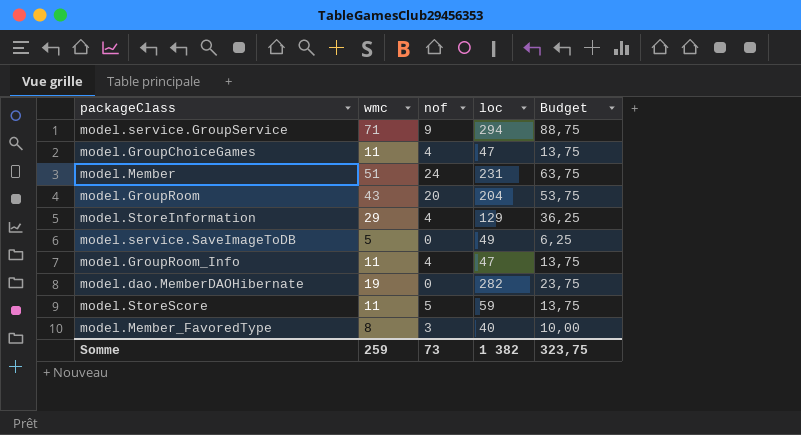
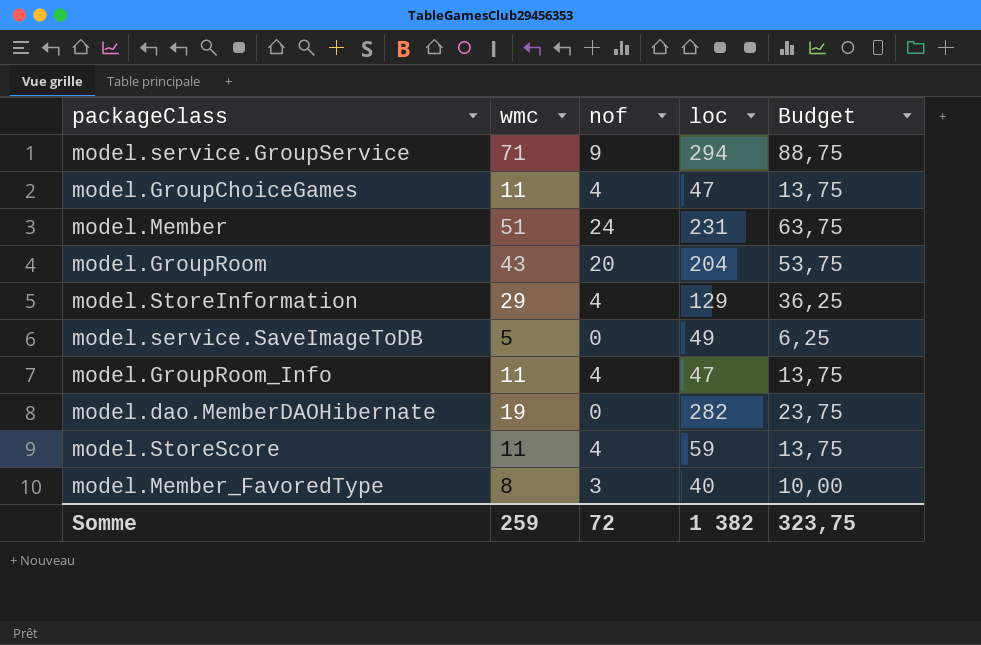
model.StoreScore | nof: 5 -> 4
Somme | nof: 73 -> 72

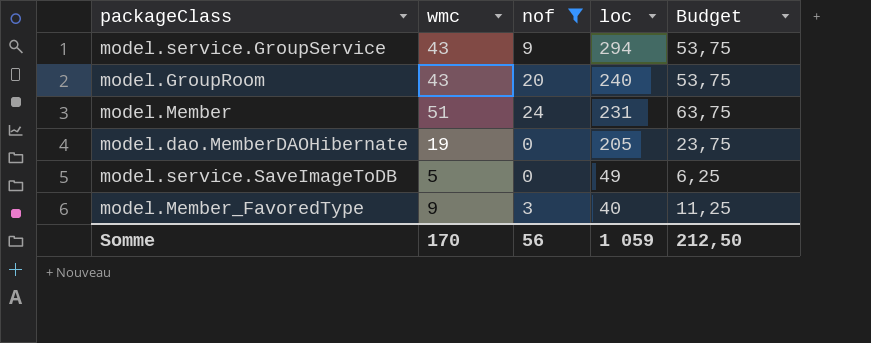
filter: none -> nof != 4
row order: none -> loc descending
model.service.GroupService | wmc: 71 -> 43
model.service.GroupService | Budget: 88,75 -> 53,75
model.GroupRoom | loc: 204 -> 240
model.dao.MemberDAOHibernate | loc: 282 -> 205
model.Member_FavoredType | wmc: 8 -> 9
model.Member_FavoredType | Budget: 10,00 -> 11,25
Somme | wmc: 259 -> 170
Somme | nof: 72 -> 56
Somme | loc: 1 382 -> 1 059
Somme | Budget: 323,75 -> 212,50

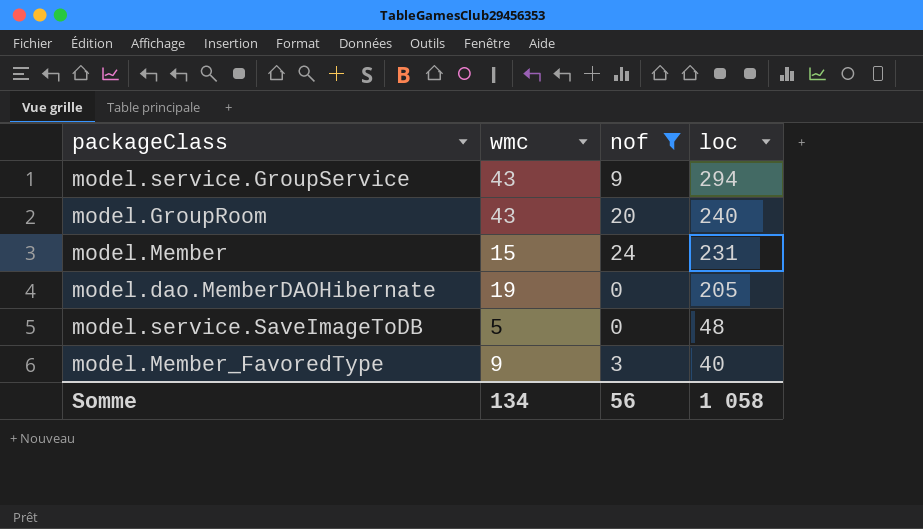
column Budget | formula: [wmc] * 1,25 -> none
model.Member | wmc: 51 -> 15
model.service.SaveImageToDB | loc: 49 -> 48
Somme | wmc: 170 -> 134
Somme | loc: 1 059 -> 1 058

